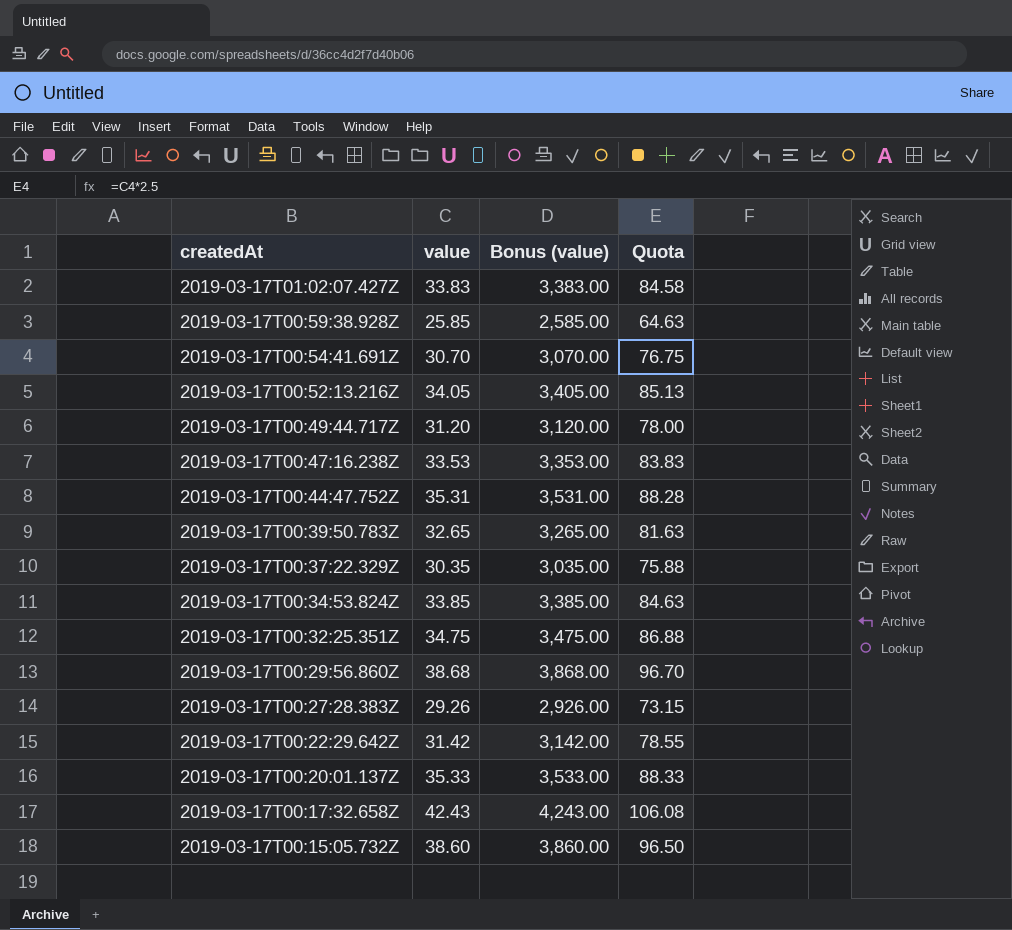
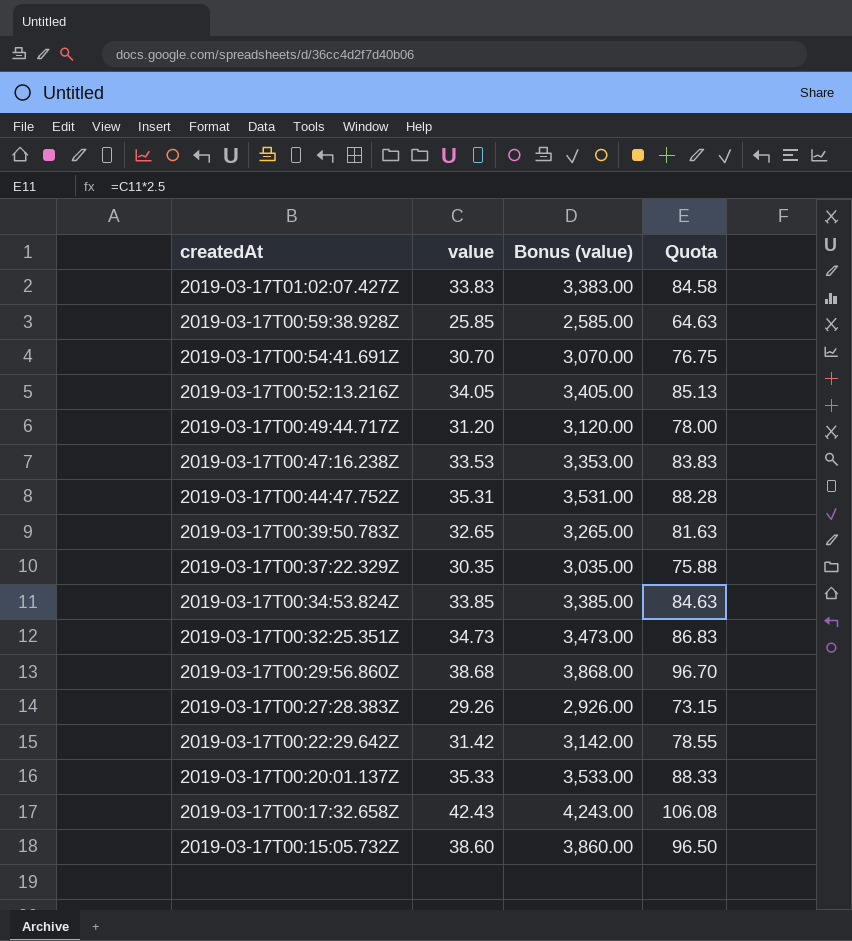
2019-03-17T00:32:25.351Z | value: 34.75 -> 34.73
2019-03-17T00:32:25.351Z | Bonus (value): 3,475.00 -> 3,473.00
2019-03-17T00:32:25.351Z | Quota: 86.88 -> 86.83

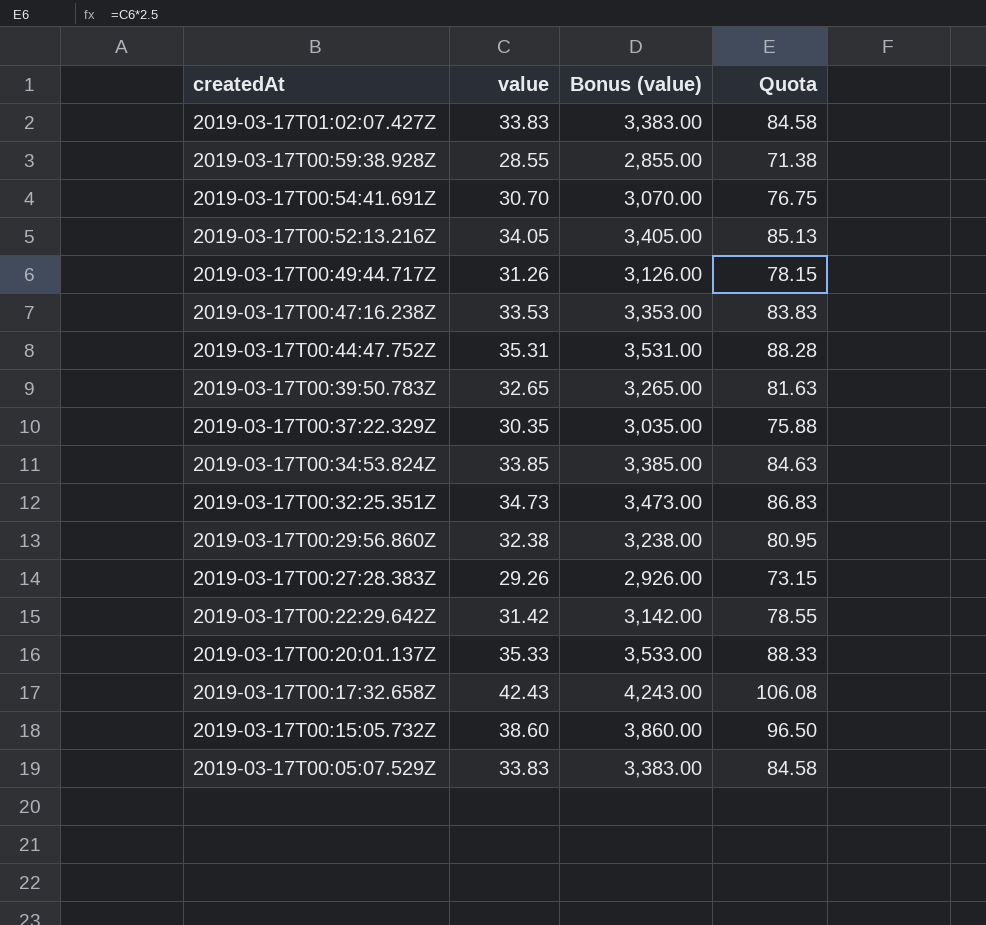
2019-03-17T00:59:38.928Z | value: 25.85 -> 28.55
2019-03-17T00:59:38.928Z | Bonus (value): 2,585.00 -> 2,855.00
2019-03-17T00:59:38.928Z | Quota: 64.63 -> 71.38
2019-03-17T00:49:44.717Z | value: 31.20 -> 31.26
2019-03-17T00:49:44.717Z | Bonus (value): 3,120.00 -> 3,126.00
2019-03-17T00:49:44.717Z | Quota: 78.00 -> 78.15
2019-03-17T00:29:56.860Z | value: 38.68 -> 32.38
2019-03-17T00:29:56.860Z | Bonus (value): 3,868.00 -> 3,238.00
2019-03-17T00:29:56.860Z | Quota: 96.70 -> 80.95
row 2019-03-17T00:05:07.529Z: none -> 33.83 | 3,383.00 | 84.58

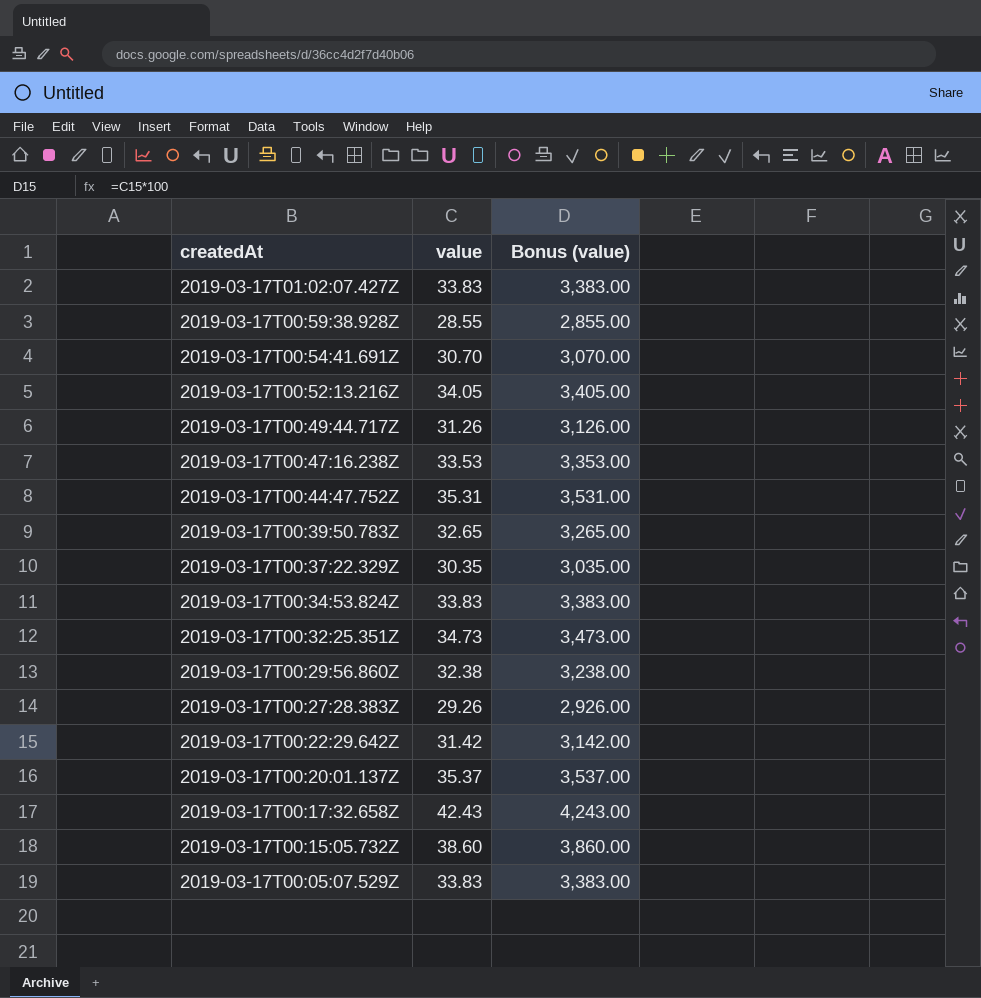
column Quota | formula: [value] * 2.5 -> none
2019-03-17T00:34:53.824Z | value: 33.85 -> 33.83
2019-03-17T00:34:53.824Z | Bonus (value): 3,385.00 -> 3,383.00
2019-03-17T00:20:01.137Z | value: 35.33 -> 35.37
2019-03-17T00:20:01.137Z | Bonus (value): 3,533.00 -> 3,537.00

